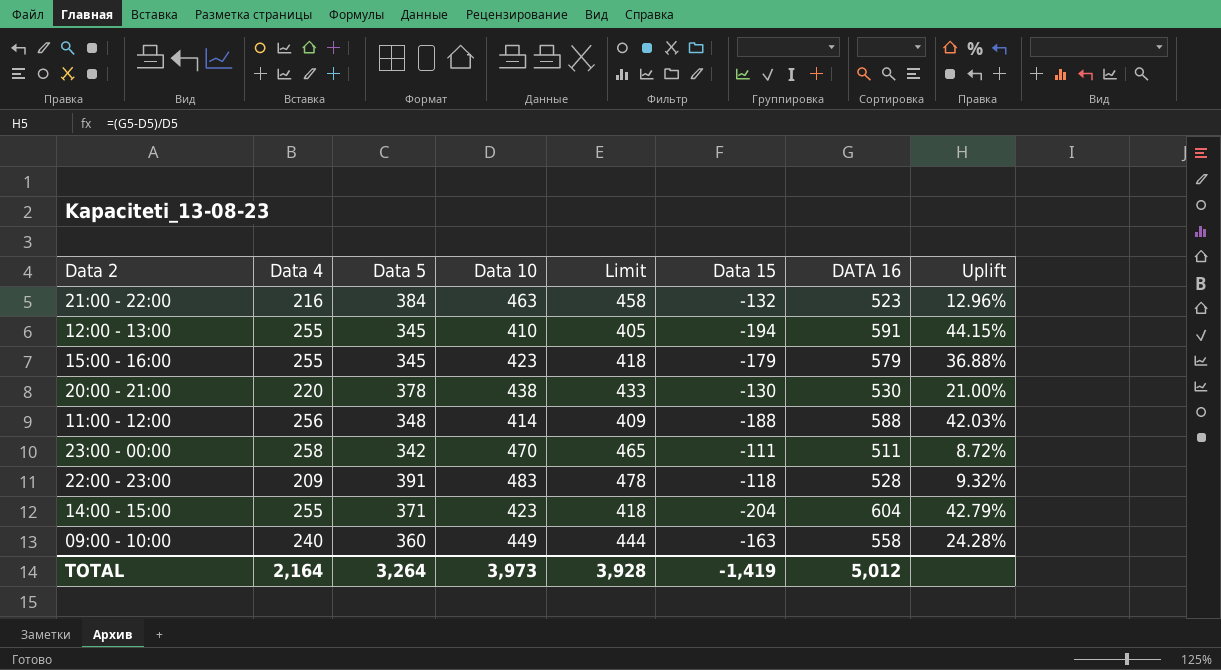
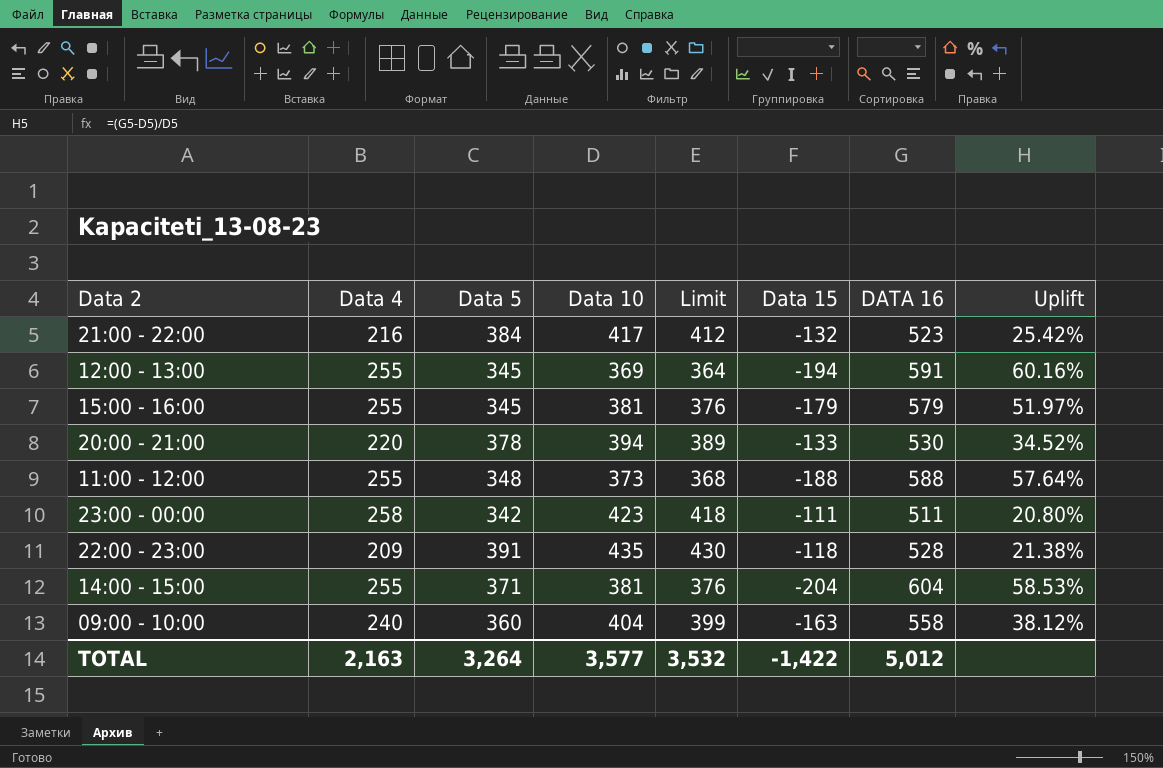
21:00 - 22:00 | Data 10: 463 -> 417
21:00 - 22:00 | Limit: 458 -> 412
21:00 - 22:00 | Uplift: 12.96% -> 25.42%
12:00 - 13:00 | Data 10: 410 -> 369
12:00 - 13:00 | Limit: 405 -> 364
12:00 - 13:00 | Uplift: 44.15% -> 60.16%
15:00 - 16:00 | Data 10: 423 -> 381
15:00 - 16:00 | Limit: 418 -> 376
15:00 - 16:00 | Uplift: 36.88% -> 51.97%
20:00 - 21:00 | Data 10: 438 -> 394
20:00 - 21:00 | Limit: 433 -> 389
20:00 - 21:00 | Data 15: -130 -> -133
20:00 - 21:00 | Uplift: 21.00% -> 34.52%
11:00 - 12:00 | Data 4: 256 -> 255
11:00 - 12:00 | Data 10: 414 -> 373
11:00 - 12:00 | Limit: 409 -> 368
11:00 - 12:00 | Uplift: 42.03% -> 57.64%
23:00 - 00:00 | Data 10: 470 -> 423
23:00 - 00:00 | Limit: 465 -> 418
23:00 - 00:00 | Uplift: 8.72% -> 20.80%
22:00 - 23:00 | Data 10: 483 -> 435
22:00 - 23:00 | Limit: 478 -> 430
22:00 - 23:00 | Uplift: 9.32% -> 21.38%
14:00 - 15:00 | Data 10: 423 -> 381
14:00 - 15:00 | Limit: 418 -> 376
14:00 - 15:00 | Uplift: 42.79% -> 58.53%
09:00 - 10:00 | Data 10: 449 -> 404
09:00 - 10:00 | Limit: 444 -> 399
09:00 - 10:00 | Uplift: 24.28% -> 38.12%
TOTAL | Data 4: 2,164 -> 2,163
TOTAL | Data 10: 3,973 -> 3,577
TOTAL | Limit: 3,928 -> 3,532
TOTAL | Data 15: -1,419 -> -1,422

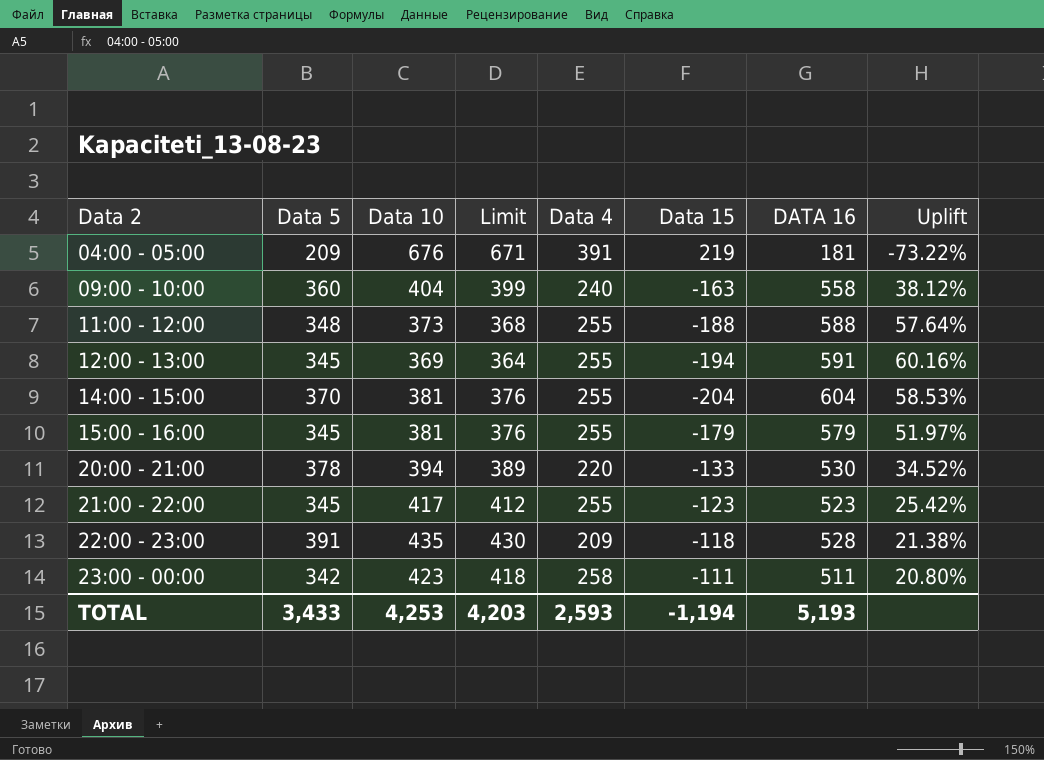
row order: none -> Data 2 ascending
column Data 4 | position: 2 -> 5
row 04:00 - 05:00: none -> 209 | 676 | 671 | 391 | 219 | 181 | -73.22%
14:00 - 15:00 | Data 5: 371 -> 370
21:00 - 22:00 | Data 5: 384 -> 345
21:00 - 22:00 | Data 4: 216 -> 255
21:00 - 22:00 | Data 15: -132 -> -123
TOTAL | Data 5: 3,264 -> 3,433
TOTAL | Data 10: 3,577 -> 4,253
TOTAL | Limit: 3,532 -> 4,203
TOTAL | Data 4: 2,163 -> 2,593
TOTAL | Data 15: -1,422 -> -1,194
TOTAL | DATA 16: 5,012 -> 5,193

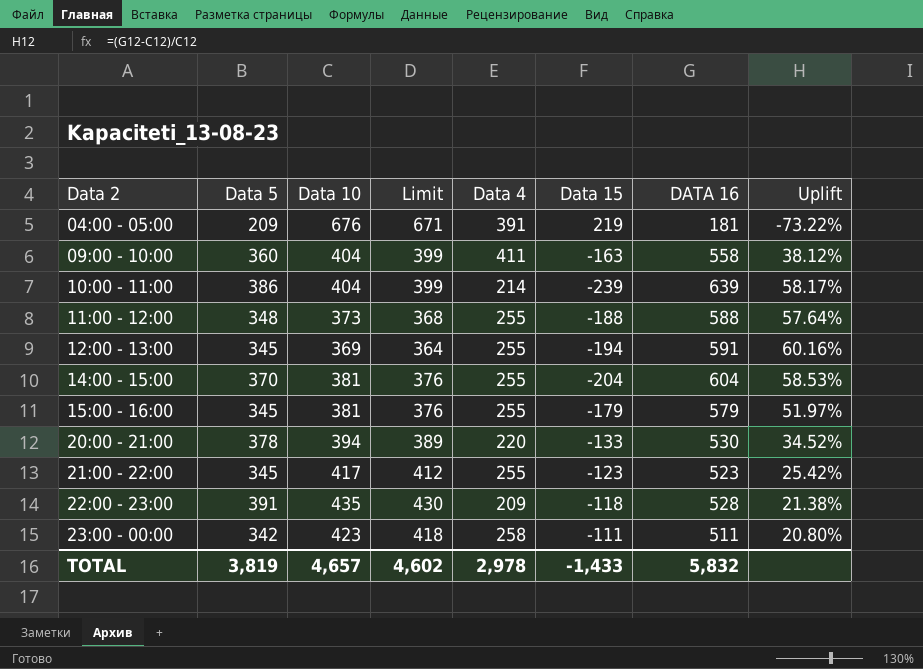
09:00 - 10:00 | Data 4: 240 -> 411
row 10:00 - 11:00: none -> 386 | 404 | 399 | 214 | -239 | 639 | 58.17%
TOTAL | Data 5: 3,433 -> 3,819
TOTAL | Data 10: 4,253 -> 4,657
TOTAL | Limit: 4,203 -> 4,602
TOTAL | Data 4: 2,593 -> 2,978
TOTAL | Data 15: -1,194 -> -1,433
TOTAL | DATA 16: 5,193 -> 5,832

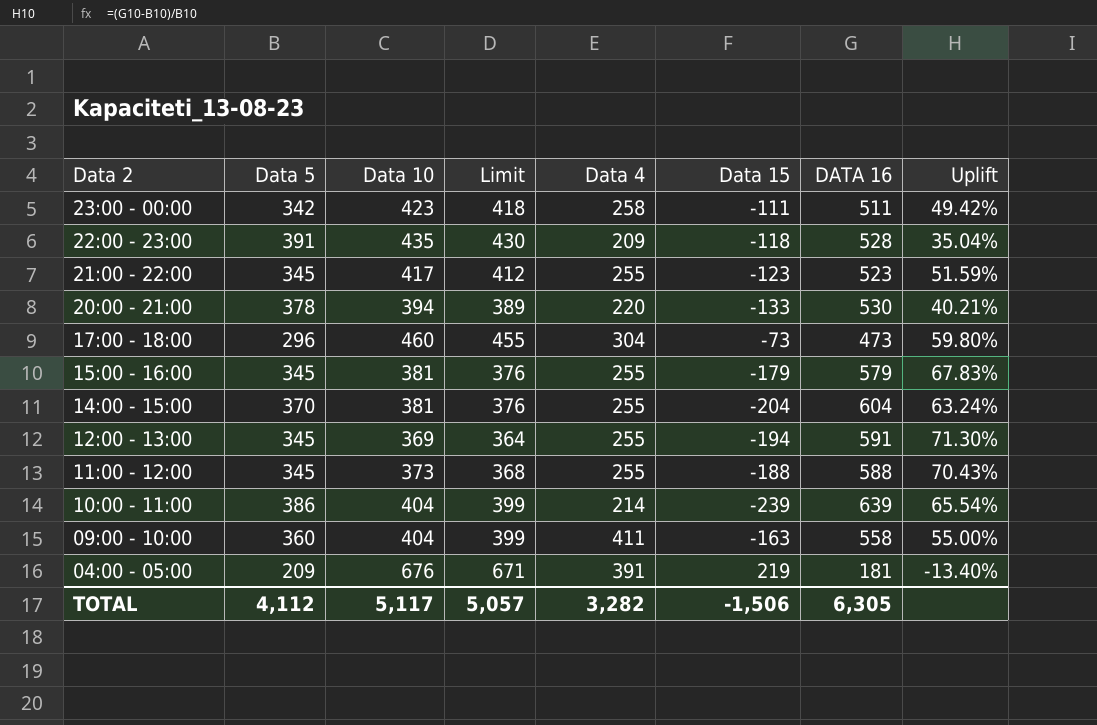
row order: Data 2 ascending -> Data 2 descending
column Uplift | formula: ([DATA 16] - [Data 10]) / [Data 10] -> ([DATA 16] - [Data 5]) / [Data 5]
row 17:00 - 18:00: none -> 296 | 460 | 455 | 304 | -73 | 473 | 59.80%
11:00 - 12:00 | Data 5: 348 -> 345
TOTAL | Data 5: 3,819 -> 4,112
TOTAL | Data 10: 4,657 -> 5,117
TOTAL | Limit: 4,602 -> 5,057
TOTAL | Data 4: 2,978 -> 3,282
TOTAL | Data 15: -1,433 -> -1,506
TOTAL | DATA 16: 5,832 -> 6,305

